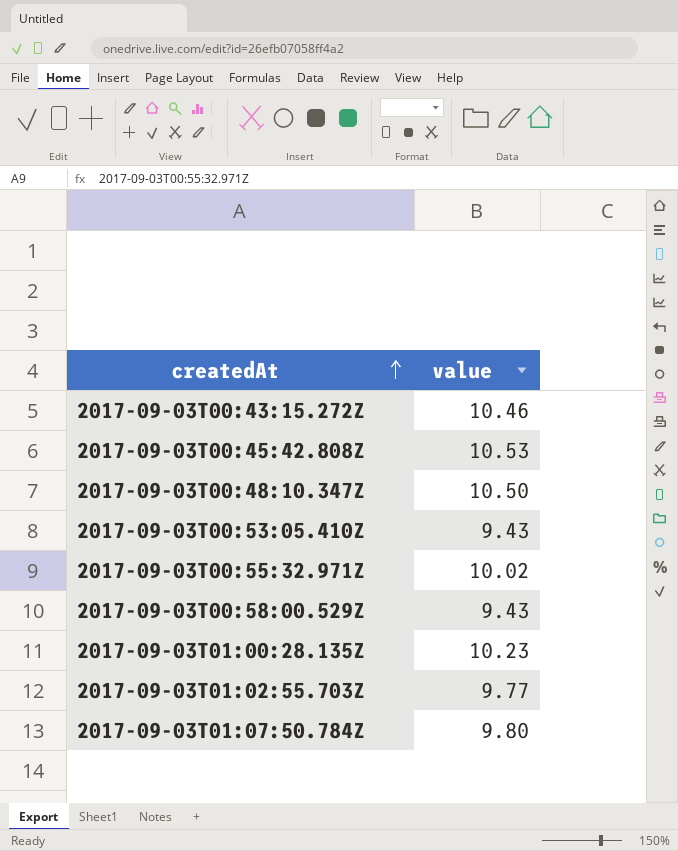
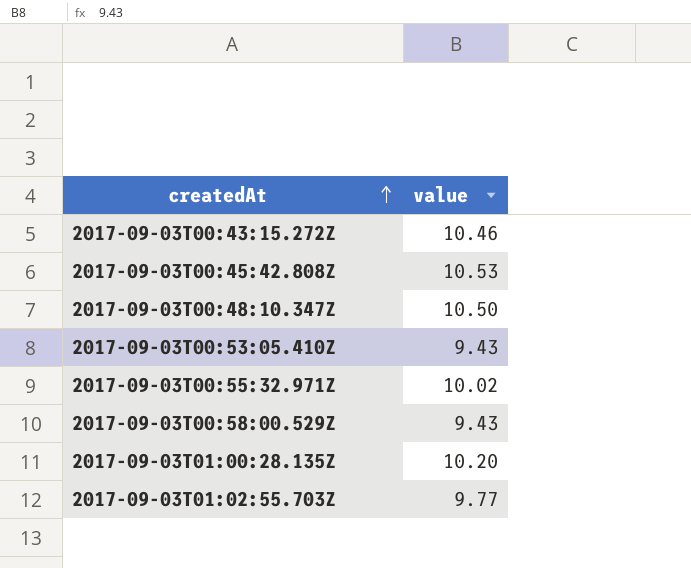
row 2017-09-03T01:07:50.784Z: 9.80 -> none
2017-09-03T01:00:28.135Z | value: 10.23 -> 10.20

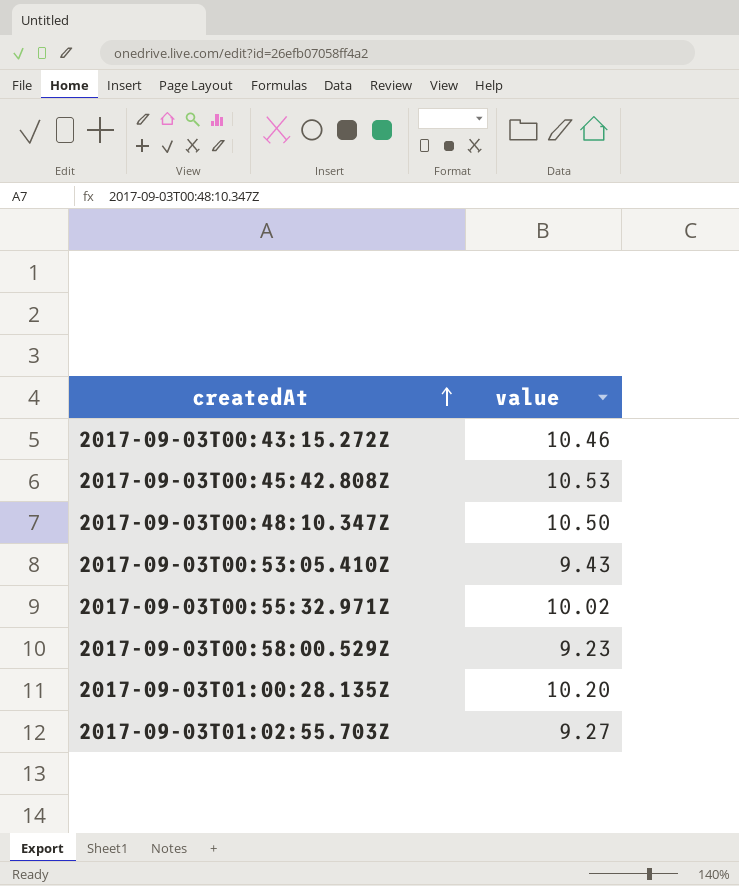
2017-09-03T00:58:00.529Z | value: 9.43 -> 9.23
2017-09-03T01:02:55.703Z | value: 9.77 -> 9.27

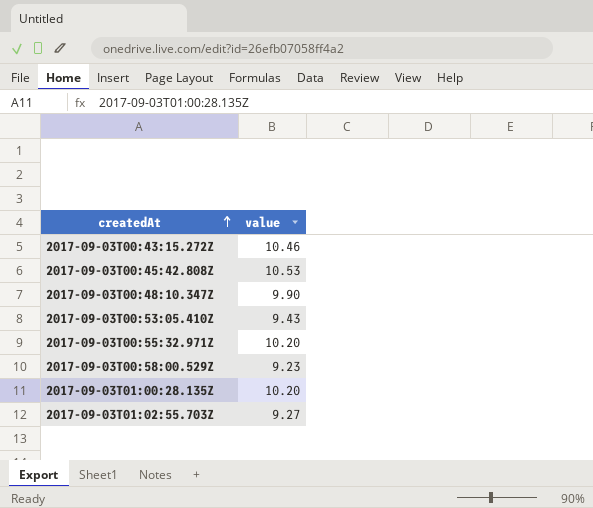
2017-09-03T00:48:10.347Z | value: 10.50 -> 9.90
2017-09-03T00:55:32.971Z | value: 10.02 -> 10.20

